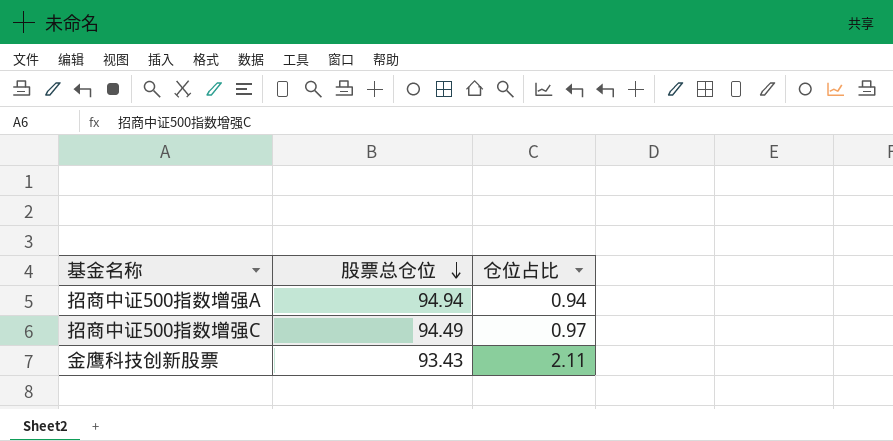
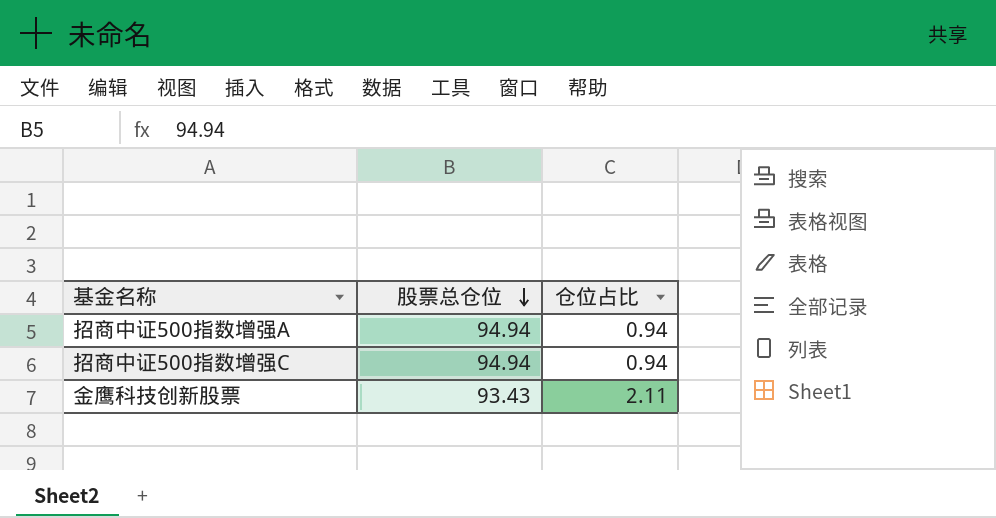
招商中证500指数增强C | 股票总仓位: 94.49 -> 94.94
招商中证500指数增强C | 仓位占比: 0.97 -> 0.94

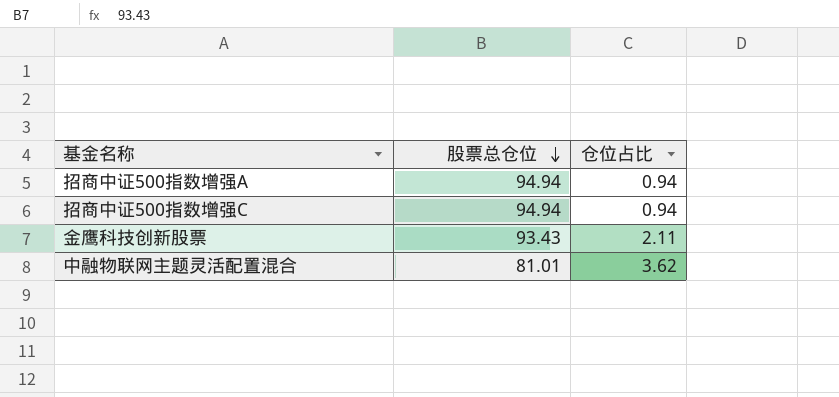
row 中融物联网主题灵活配置混合: none -> 81.01 | 3.62

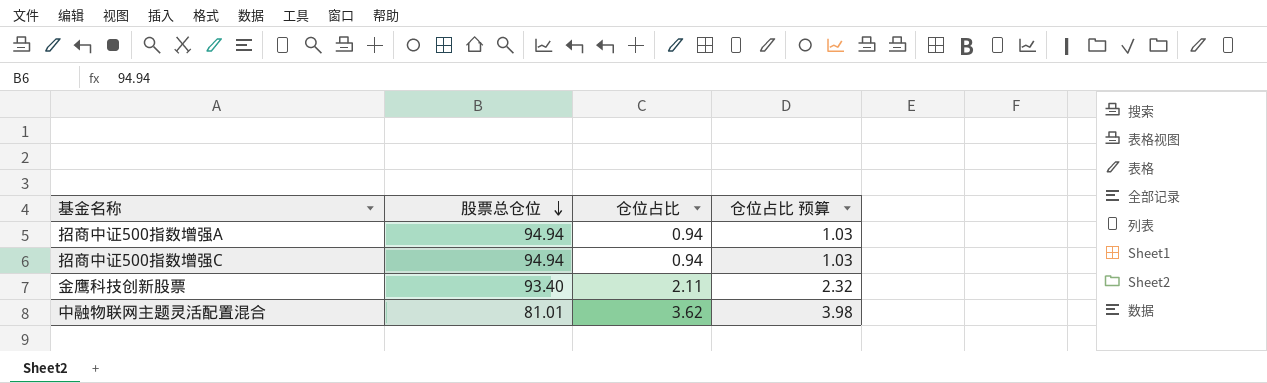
column 仓位占比 预算 | formula: none -> [仓位占比] * 1.1
金鹰科技创新股票 | 股票总仓位: 93.43 -> 93.40

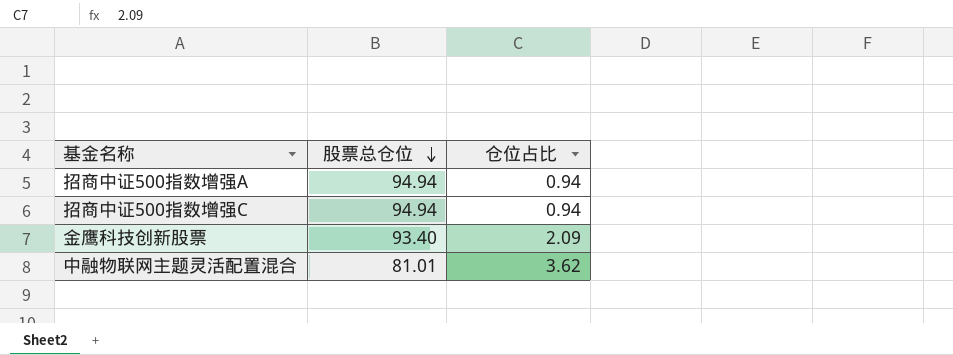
column 仓位占比 预算 | formula: [仓位占比] * 1.1 -> none
金鹰科技创新股票 | 仓位占比: 2.11 -> 2.09

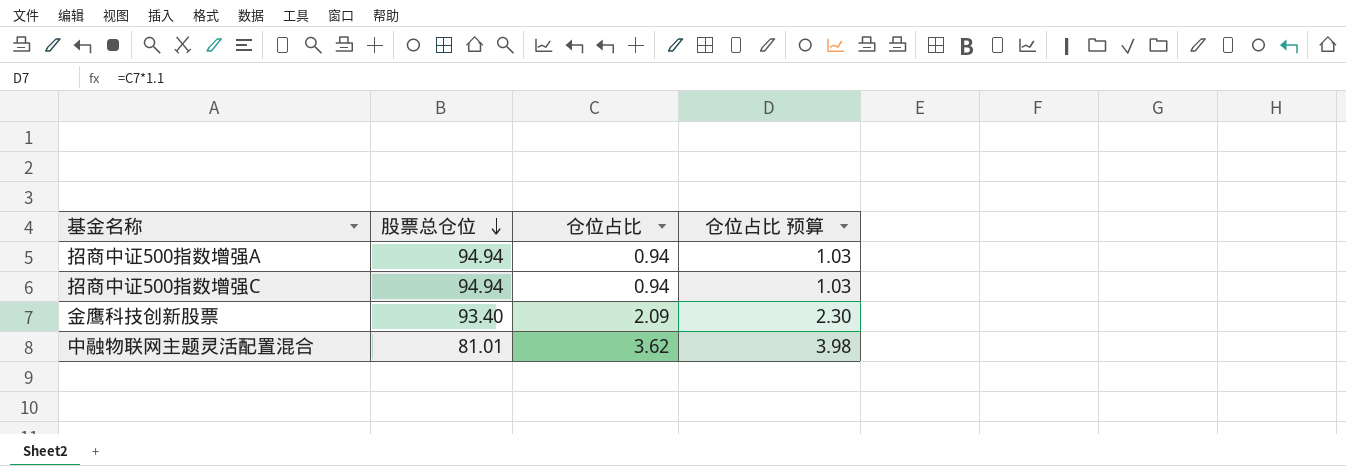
column 仓位占比 预算 | formula: none -> [仓位占比] * 1.1

